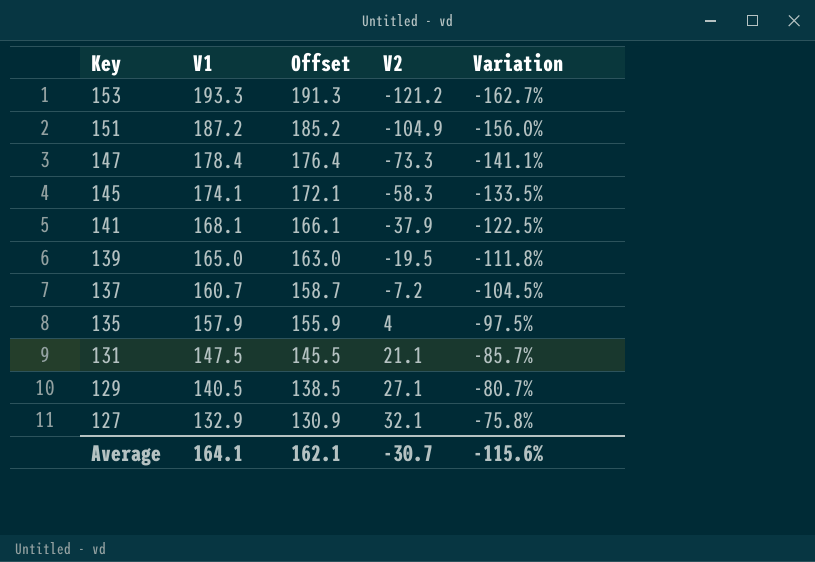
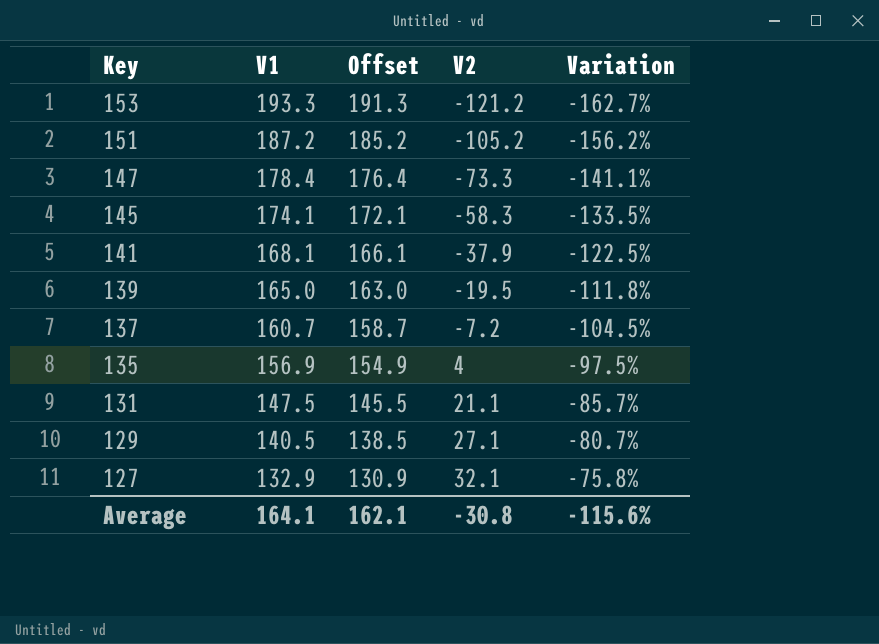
151 | V2: -104.9 -> -105.2
151 | Variation: -156.0% -> -156.2%
135 | V1: 157.9 -> 156.9
135 | Offset: 155.9 -> 154.9
Average | V2: -30.7 -> -30.8

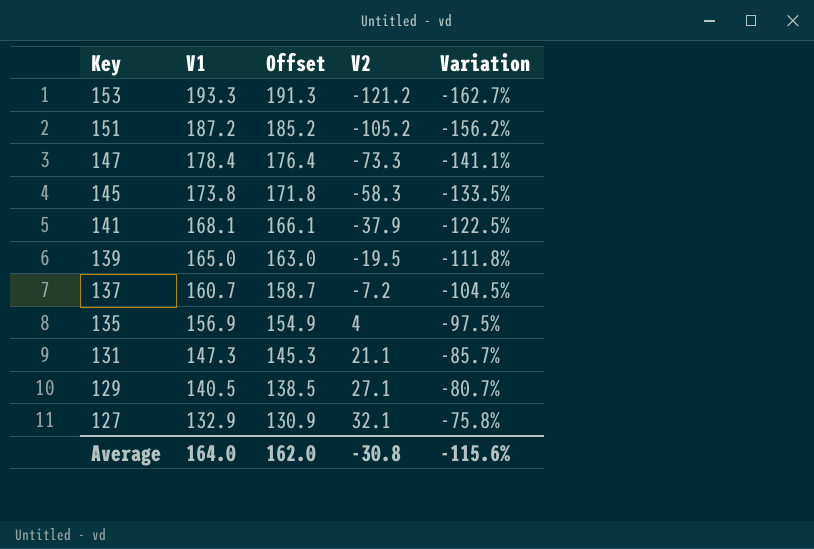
145 | V1: 174.1 -> 173.8
145 | Offset: 172.1 -> 171.8
131 | V1: 147.5 -> 147.3
131 | Offset: 145.5 -> 145.3
Average | V1: 164.1 -> 164.0
Average | Offset: 162.1 -> 162.0

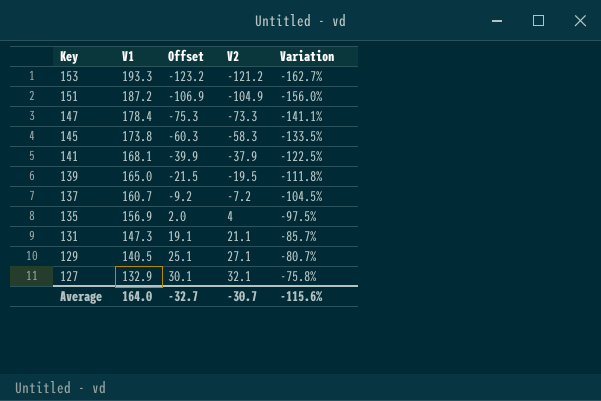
column Offset | formula: [V1] - 2 -> [V2] - 2
151 | V2: -105.2 -> -104.9
151 | Variation: -156.2% -> -156.0%
Average | Offset: 162.0 -> -32.7
Average | V2: -30.8 -> -30.7

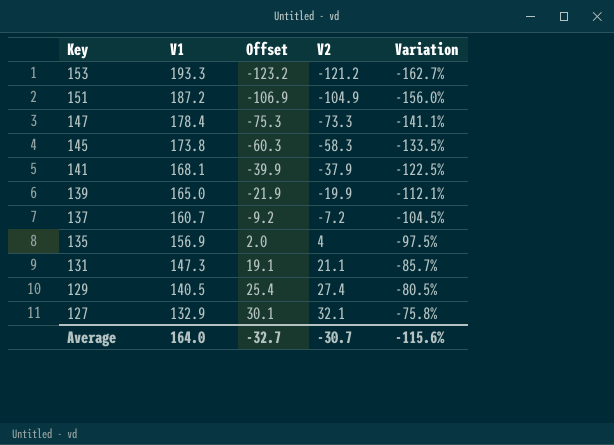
139 | Offset: -21.5 -> -21.9
139 | V2: -19.5 -> -19.9
139 | Variation: -111.8% -> -112.1%
129 | Offset: 25.1 -> 25.4
129 | V2: 27.1 -> 27.4
129 | Variation: -80.7% -> -80.5%

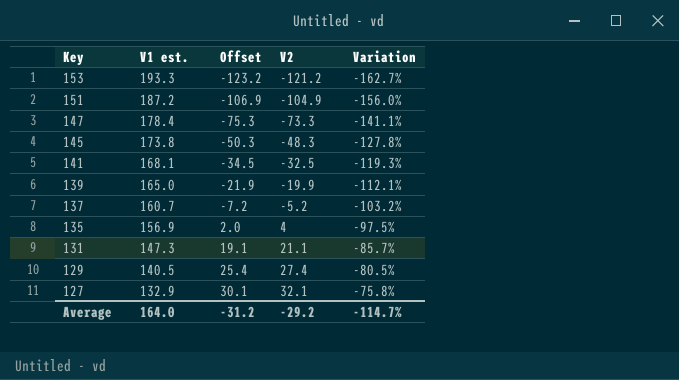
column name: V1 -> V1 est.
145 | Offset: -60.3 -> -50.3
145 | V2: -58.3 -> -48.3
145 | Variation: -133.5% -> -127.8%
141 | Offset: -39.9 -> -34.5
141 | V2: -37.9 -> -32.5
141 | Variation: -122.5% -> -119.3%
137 | Offset: -9.2 -> -7.2
137 | V2: -7.2 -> -5.2
137 | Variation: -104.5% -> -103.2%
Average | Offset: -32.7 -> -31.2
Average | V2: -30.7 -> -29.2
Average | Variation: -115.6% -> -114.7%

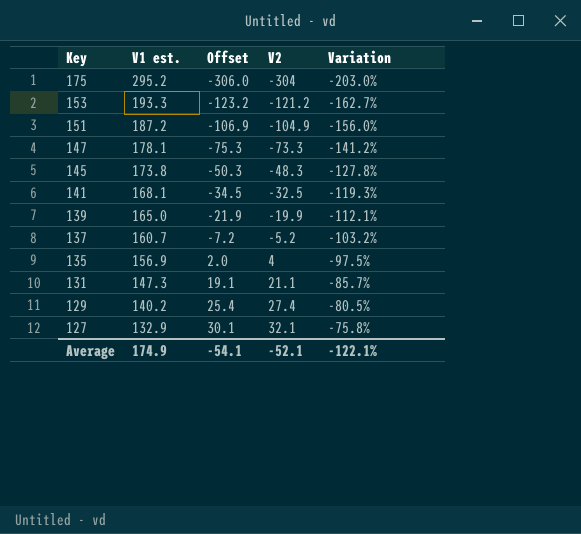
row 175: none -> 295.2 | -306.0 | -304 | -203.0%
147 | V1 est.: 178.4 -> 178.1
147 | Variation: -141.1% -> -141.2%
129 | V1 est.: 140.5 -> 140.2
Average | V1 est.: 164.0 -> 174.9
Average | Offset: -31.2 -> -54.1
Average | V2: -29.2 -> -52.1
Average | Variation: -114.7% -> -122.1%

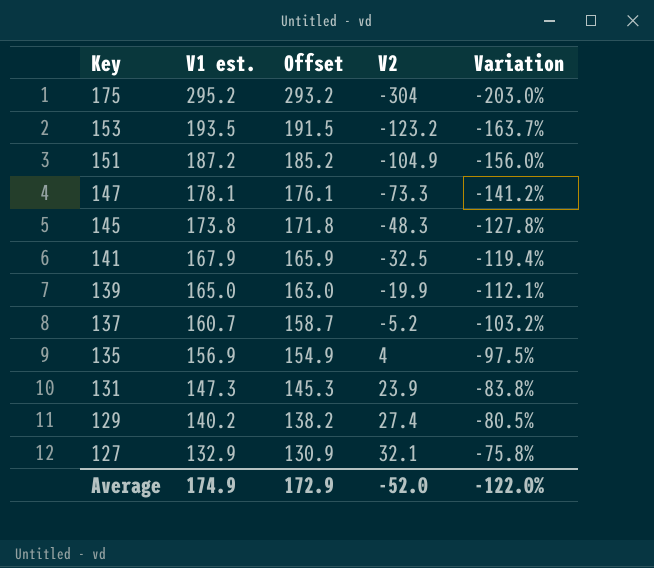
column Offset | formula: [V2] - 2 -> [V1 est.] - 2
153 | V1 est.: 193.3 -> 193.5
153 | V2: -121.2 -> -123.2
153 | Variation: -162.7% -> -163.7%
141 | V1 est.: 168.1 -> 167.9
141 | Variation: -119.3% -> -119.4%
131 | V2: 21.1 -> 23.9
131 | Variation: -85.7% -> -83.8%
Average | Offset: -54.1 -> 172.9
Average | V2: -52.1 -> -52.0
Average | Variation: -122.1% -> -122.0%

